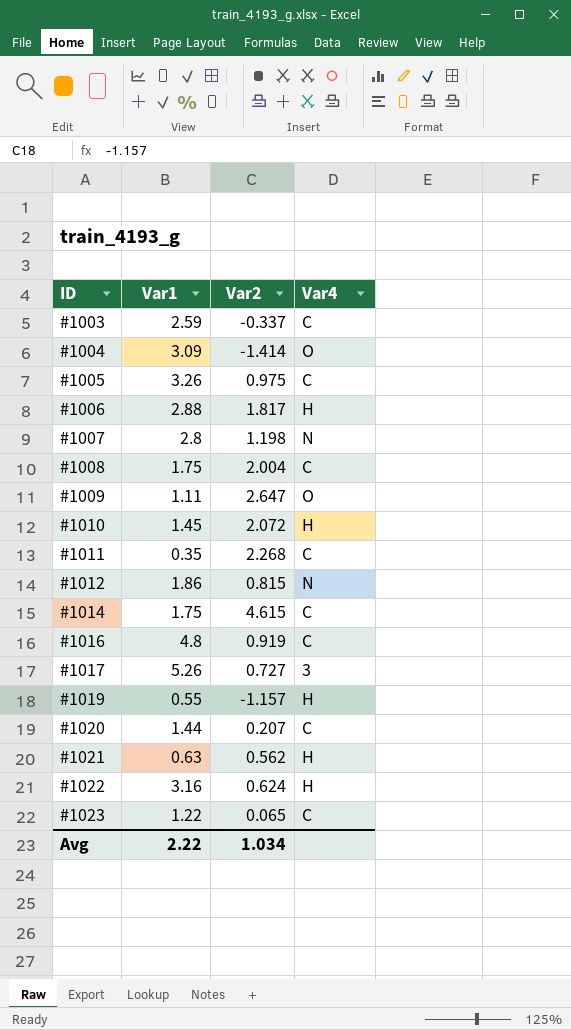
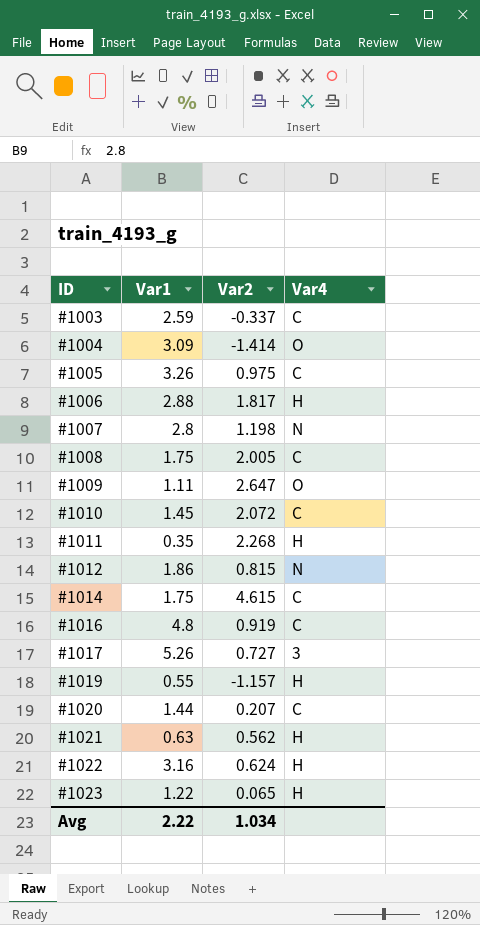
#1008 | Var2: 2.004 -> 2.005
#1010 | Var4: H -> C
#1011 | Var4: C -> H
#1023 | Var4: C -> H

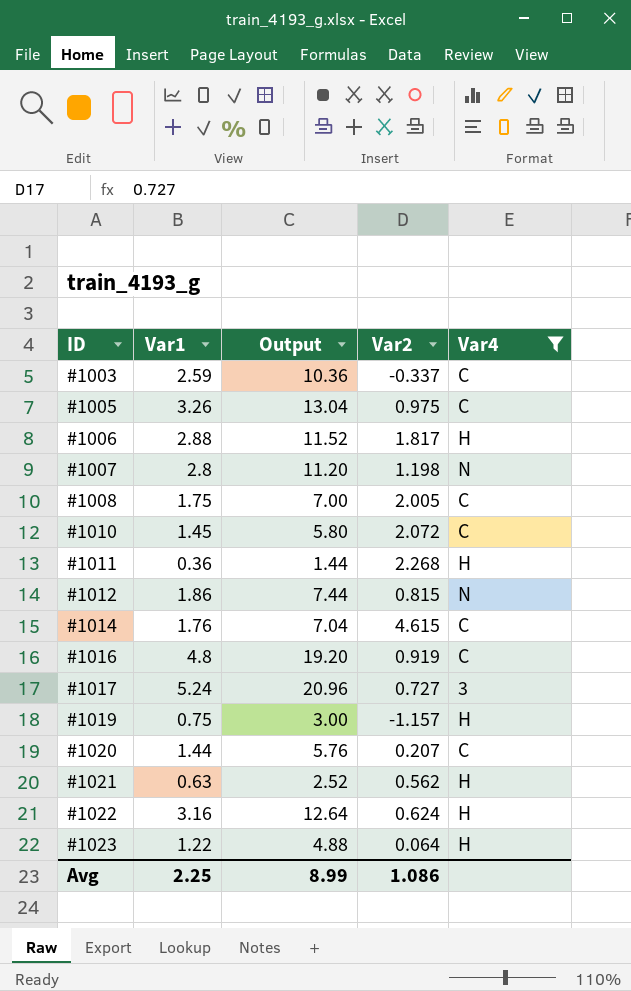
filter: none -> Var4 != O
column Output | formula: none -> [Var1] * 4
#1011 | Var1: 0.35 -> 0.36
#1014 | Var1: 1.75 -> 1.76
#1017 | Var1: 5.26 -> 5.24
#1019 | Var1: 0.55 -> 0.75
#1023 | Var2: 0.065 -> 0.064
Avg | Var1: 2.22 -> 2.25
Avg | Var2: 1.034 -> 1.086

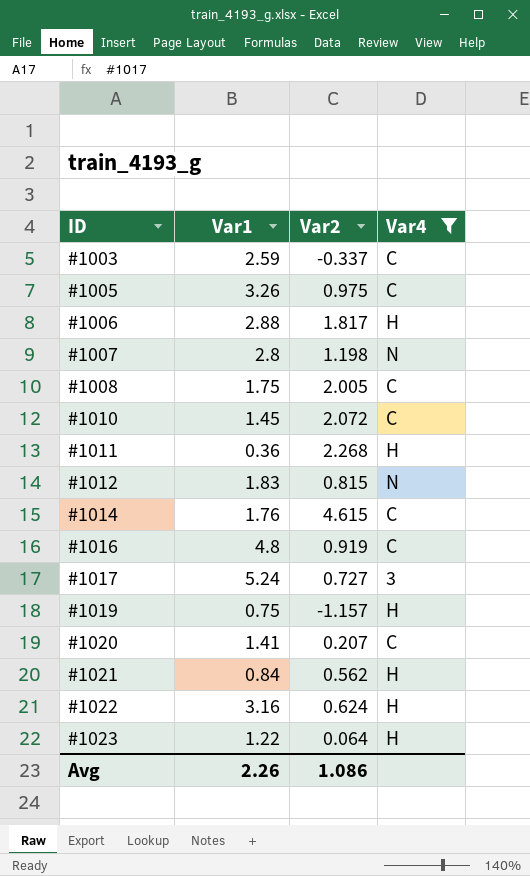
column Output | formula: [Var1] * 4 -> none
#1012 | Var1: 1.86 -> 1.83
#1020 | Var1: 1.44 -> 1.41
#1021 | Var1: 0.63 -> 0.84
Avg | Var1: 2.25 -> 2.26

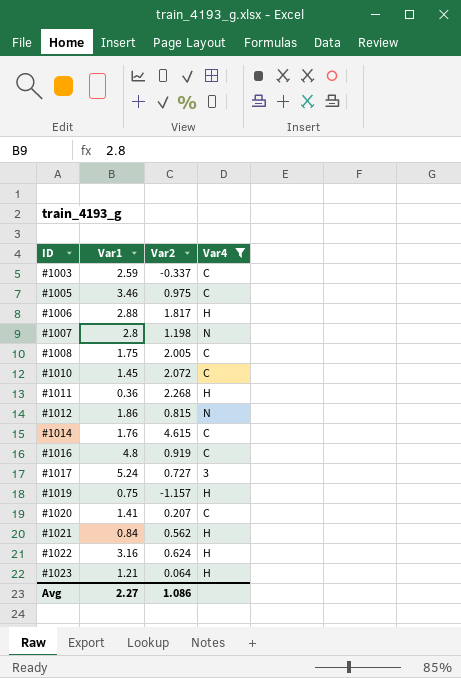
#1005 | Var1: 3.26 -> 3.46
#1012 | Var1: 1.83 -> 1.86
#1023 | Var1: 1.22 -> 1.21
Avg | Var1: 2.26 -> 2.27

